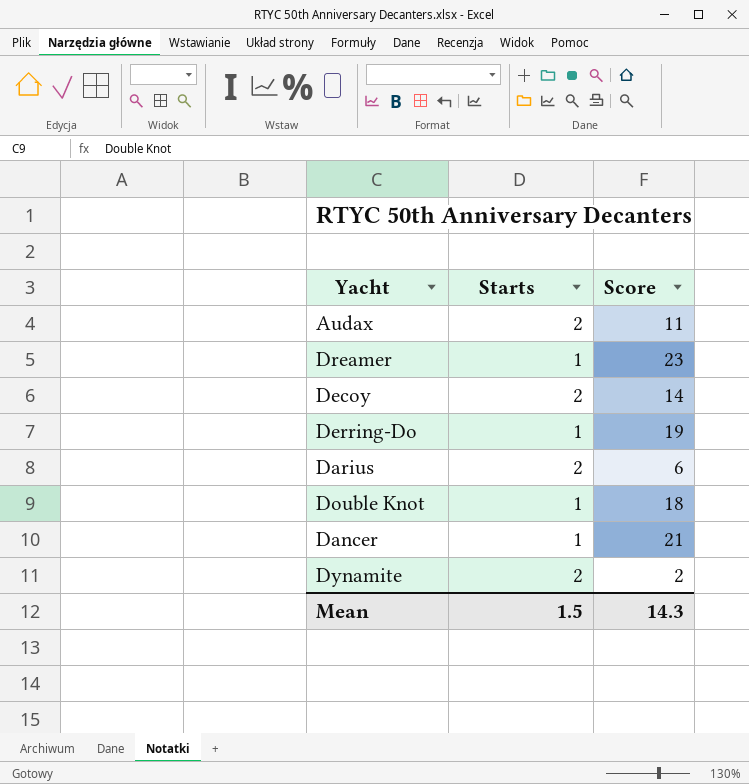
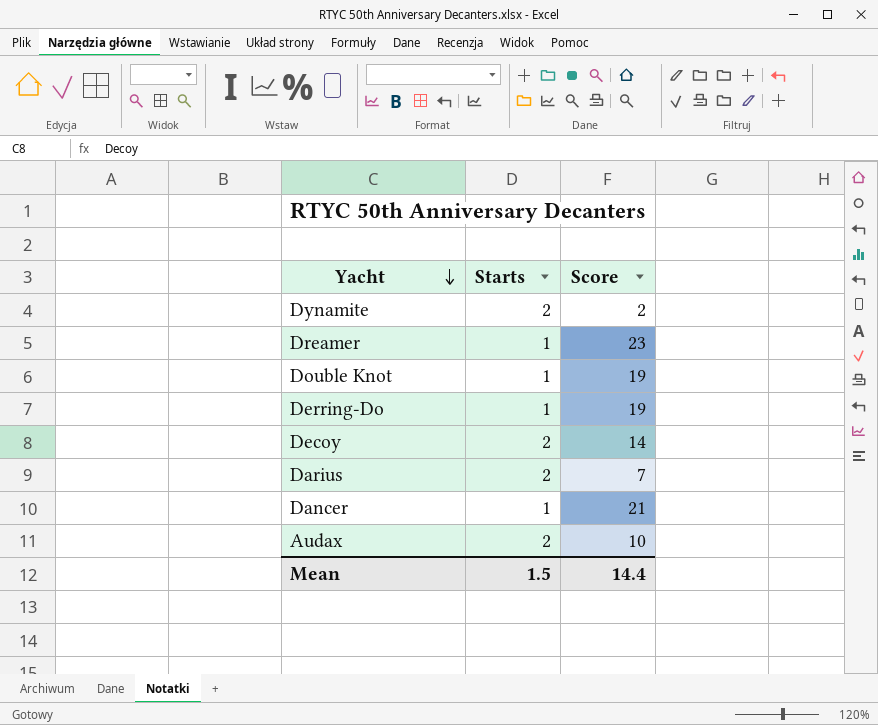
row order: none -> Yacht descending
Double Knot | Score: 18 -> 19
Darius | Score: 6 -> 7
Audax | Score: 11 -> 10
Mean | Score: 14.3 -> 14.4

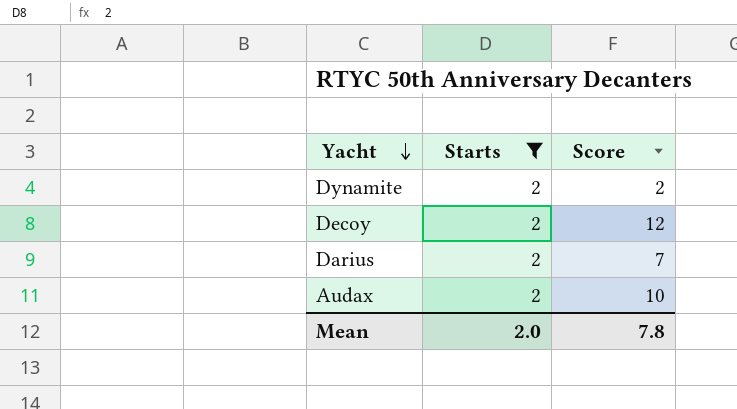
filter: none -> Starts = 2
Decoy | Score: 14 -> 12
Mean | Starts: 1.5 -> 2.0
Mean | Score: 14.4 -> 7.8

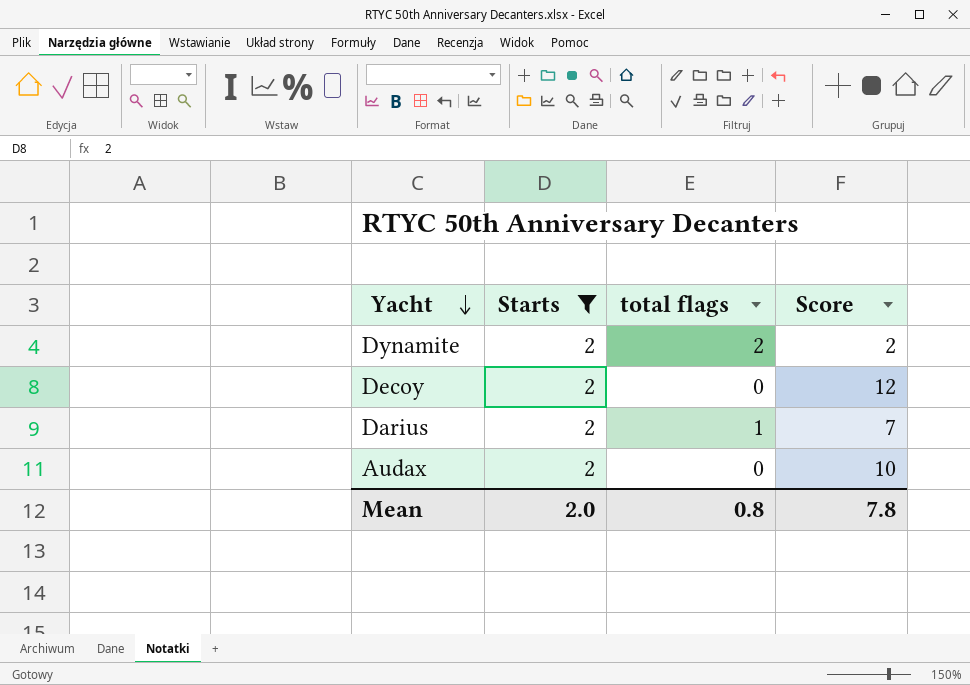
column total flags | position: none -> 3

